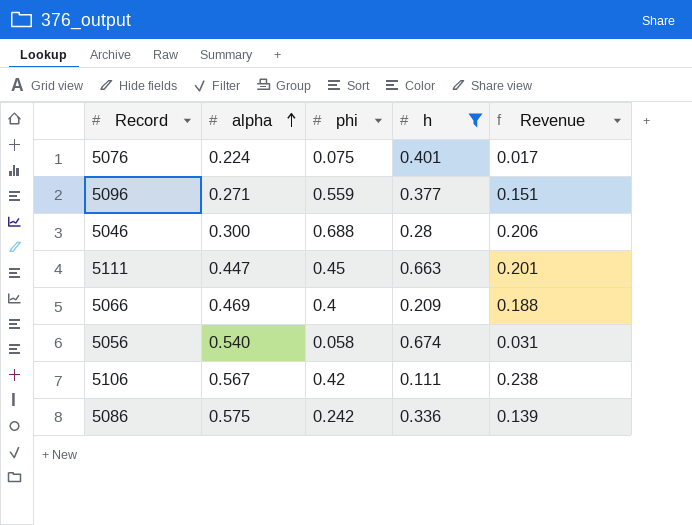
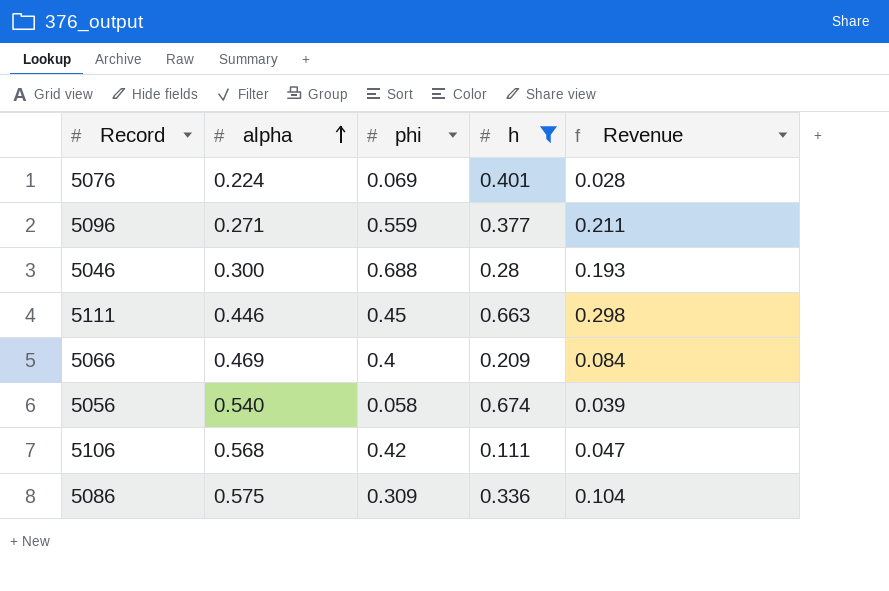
column Revenue | formula: [alpha] * [phi] -> [phi] * [h]
5076 | phi: 0.075 -> 0.069
5111 | alpha: 0.447 -> 0.446
5106 | alpha: 0.567 -> 0.568
5086 | phi: 0.242 -> 0.309

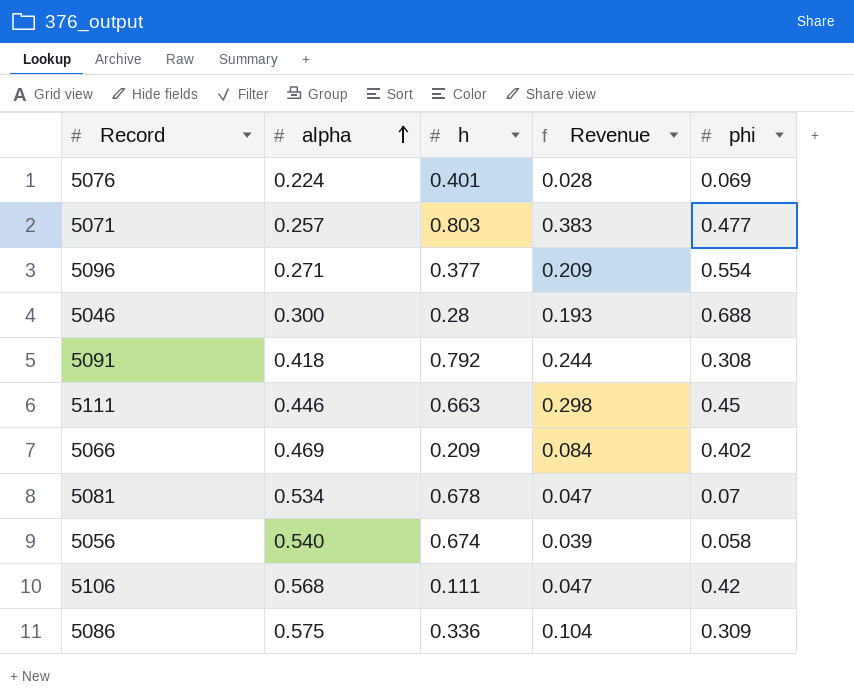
filter: h <= 0.674 -> none
column phi | position: 3 -> 5
5096 | Revenue: 0.211 -> 0.209
5096 | phi: 0.559 -> 0.554
5066 | phi: 0.4 -> 0.402

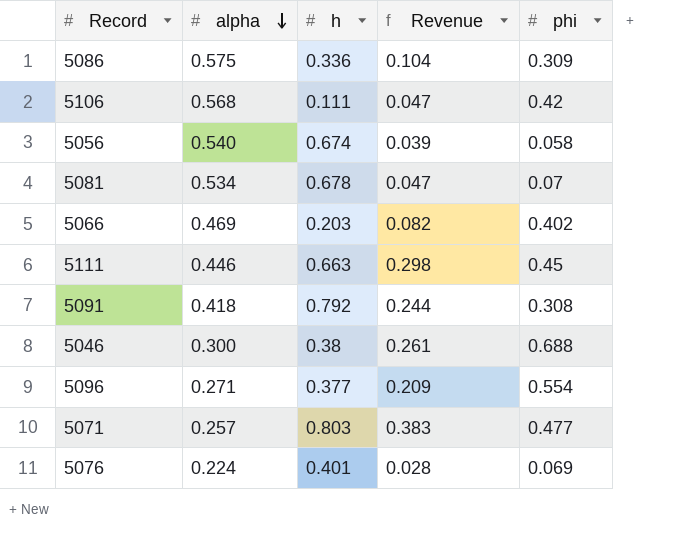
row order: alpha ascending -> alpha descending
5066 | h: 0.209 -> 0.203
5066 | Revenue: 0.084 -> 0.082
5046 | h: 0.28 -> 0.38
5046 | Revenue: 0.193 -> 0.261

